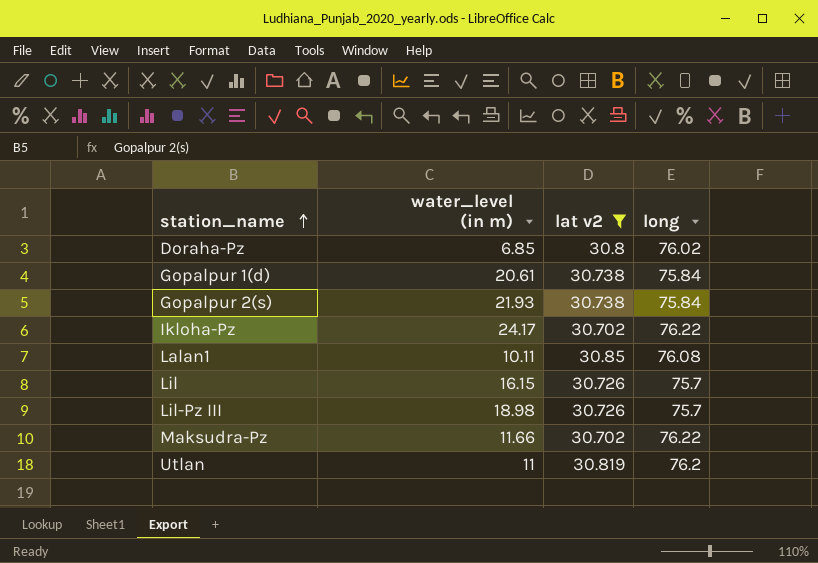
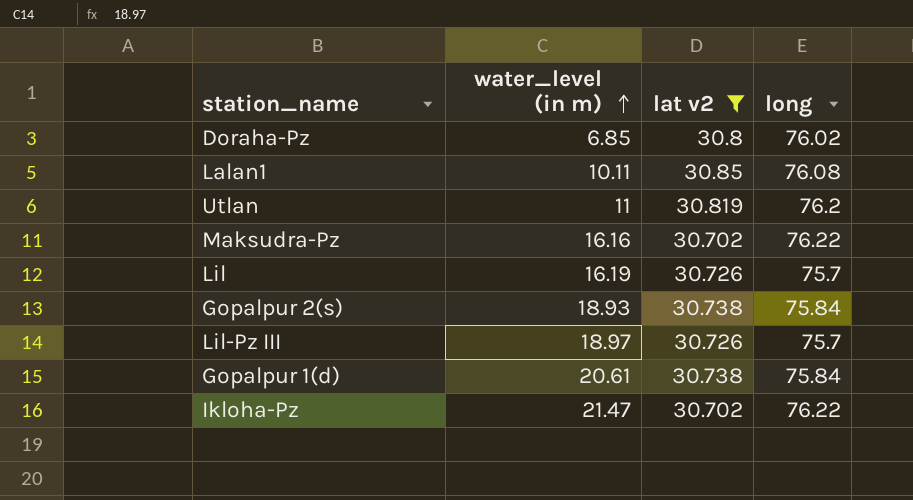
row order: station_name ascending -> water_level (in m) ascending
Maksudra-Pz | water_level (in m): 11.66 -> 16.16
Lil | water_level (in m): 16.15 -> 16.19
Gopalpur 2(s) | water_level (in m): 21.93 -> 18.93
Lil-Pz III | water_level (in m): 18.98 -> 18.97
Ikloha-Pz | water_level (in m): 24.17 -> 21.47

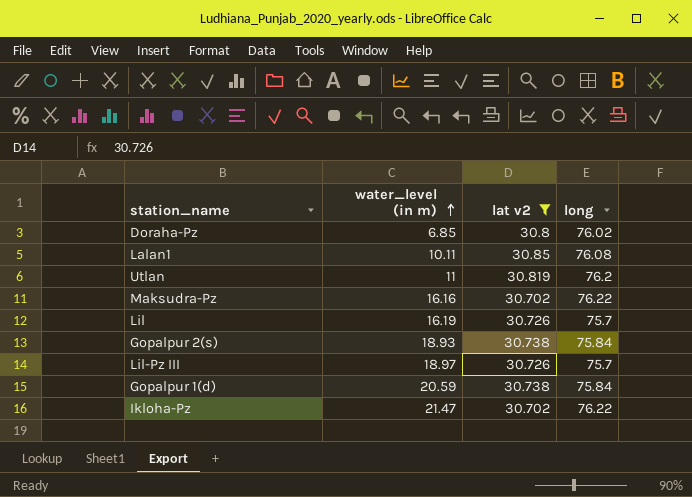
Gopalpur 1(d) | water_level (in m): 20.61 -> 20.59

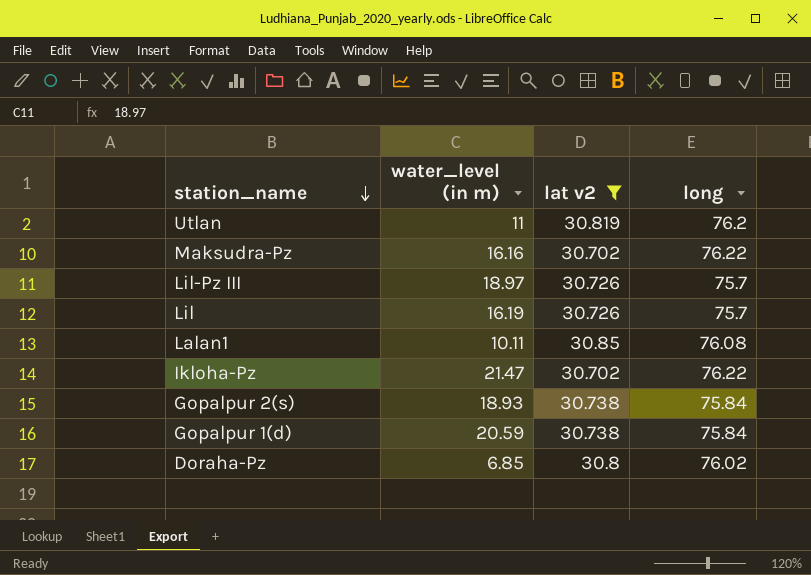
row order: water_level (in m) ascending -> station_name descending

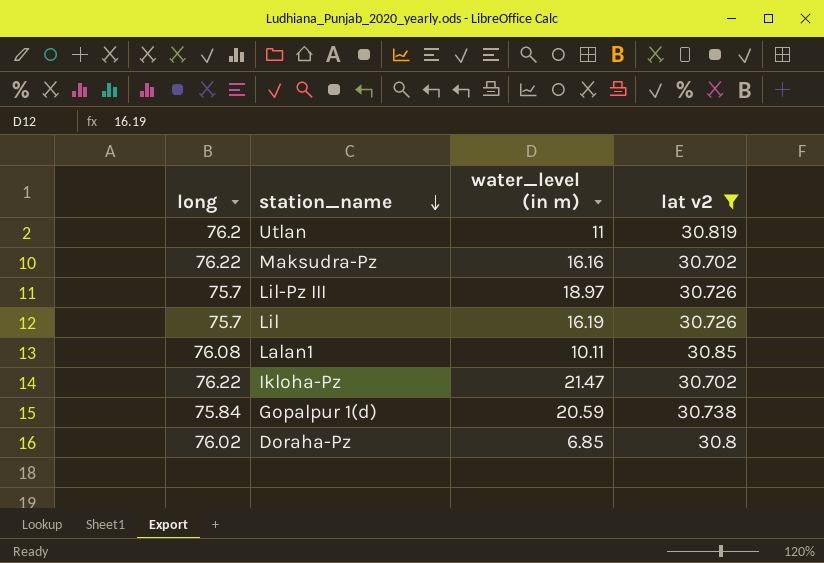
column long | position: 4 -> 1
row Gopalpur 2(s): 18.93 | 30.738 | 75.84 -> none

